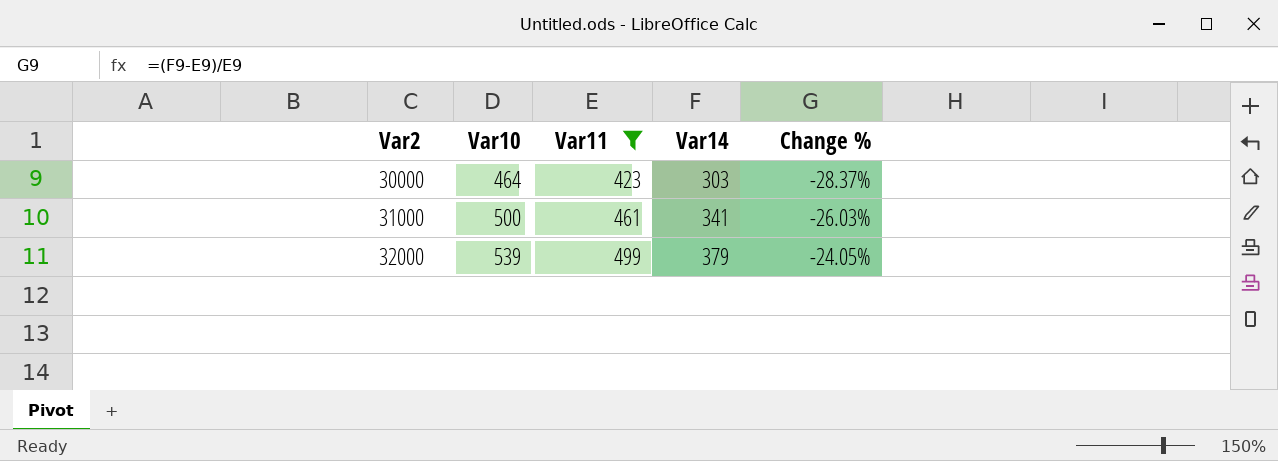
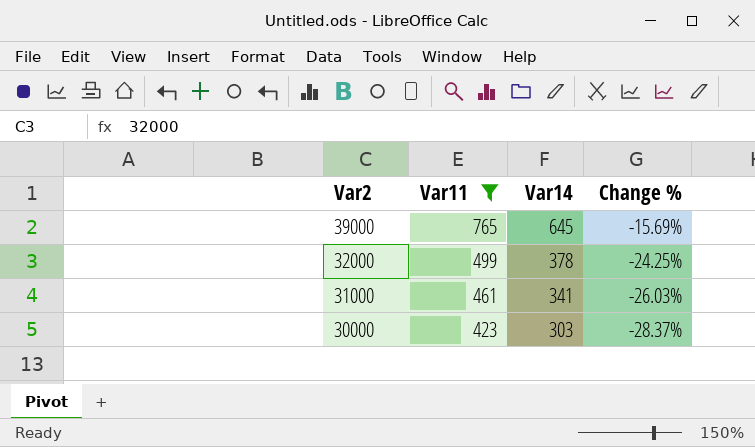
row order: Var2 ascending -> Var2 descending
column Var10 | position: 2 -> none
row 39000: none -> 765 | 645 | -15.69%
32000 | Var14: 379 -> 378
32000 | Change %: -24.05% -> -24.25%

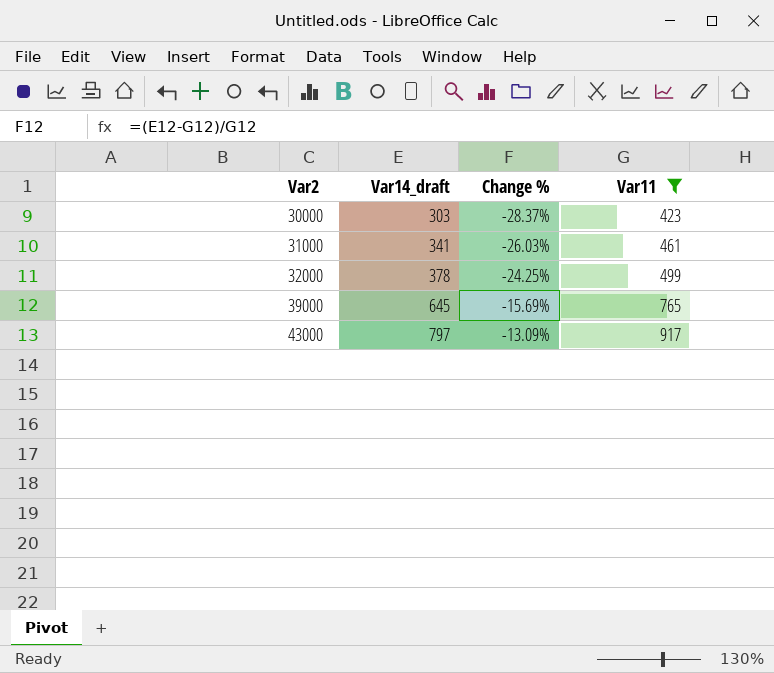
row order: Var2 descending -> Var2 ascending
column name: Var14 -> Var14_draft
column Var11 | position: 2 -> 4
row 43000: none -> 797 | -13.09% | 917

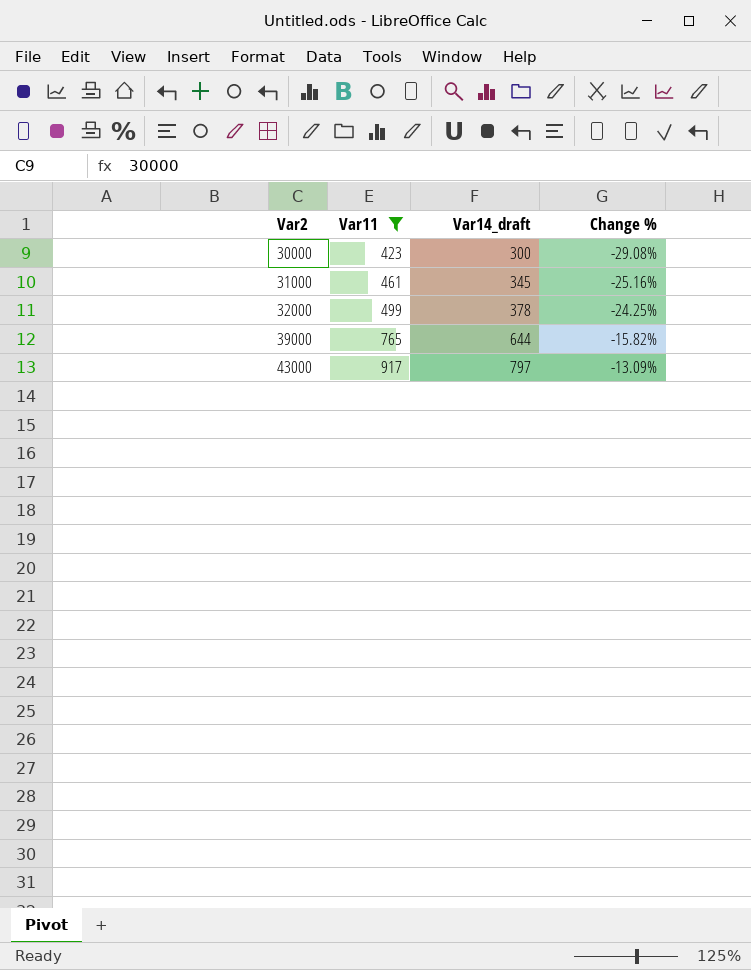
column Var11 | position: 4 -> 2
30000 | Var14_draft: 303 -> 300
30000 | Change %: -28.37% -> -29.08%
31000 | Var14_draft: 341 -> 345
31000 | Change %: -26.03% -> -25.16%
39000 | Var14_draft: 645 -> 644
39000 | Change %: -15.69% -> -15.82%

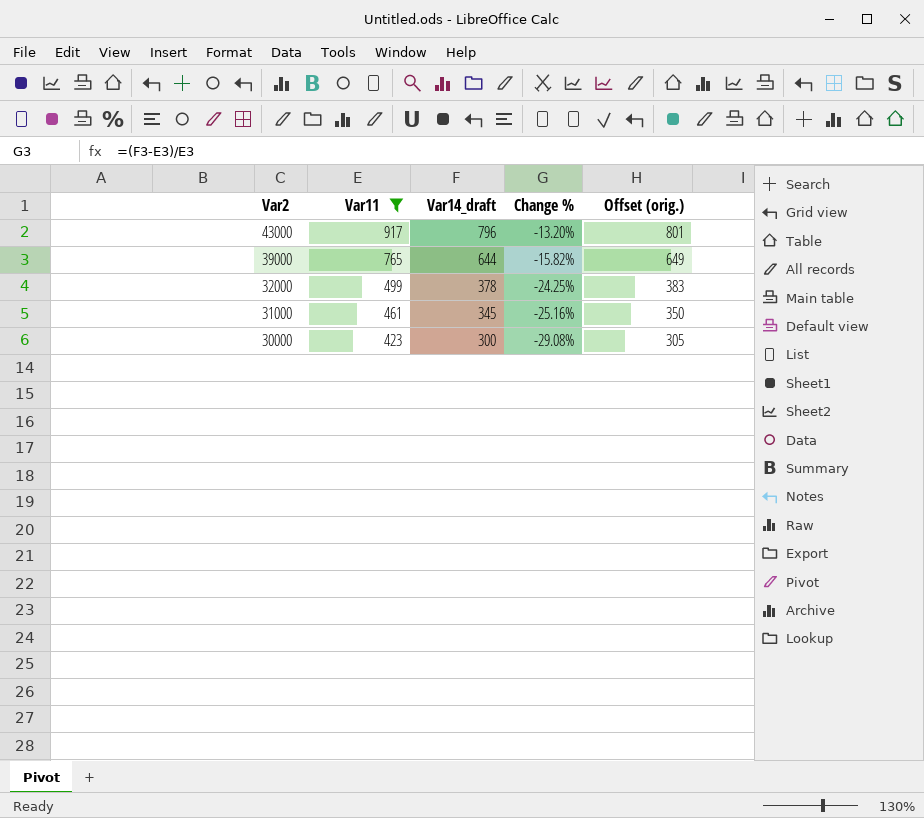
row order: Var2 ascending -> Var2 descending
column Offset (orig.) | formula: none -> [Var14_draft] + 5
43000 | Var14_draft: 797 -> 796
43000 | Change %: -13.09% -> -13.20%

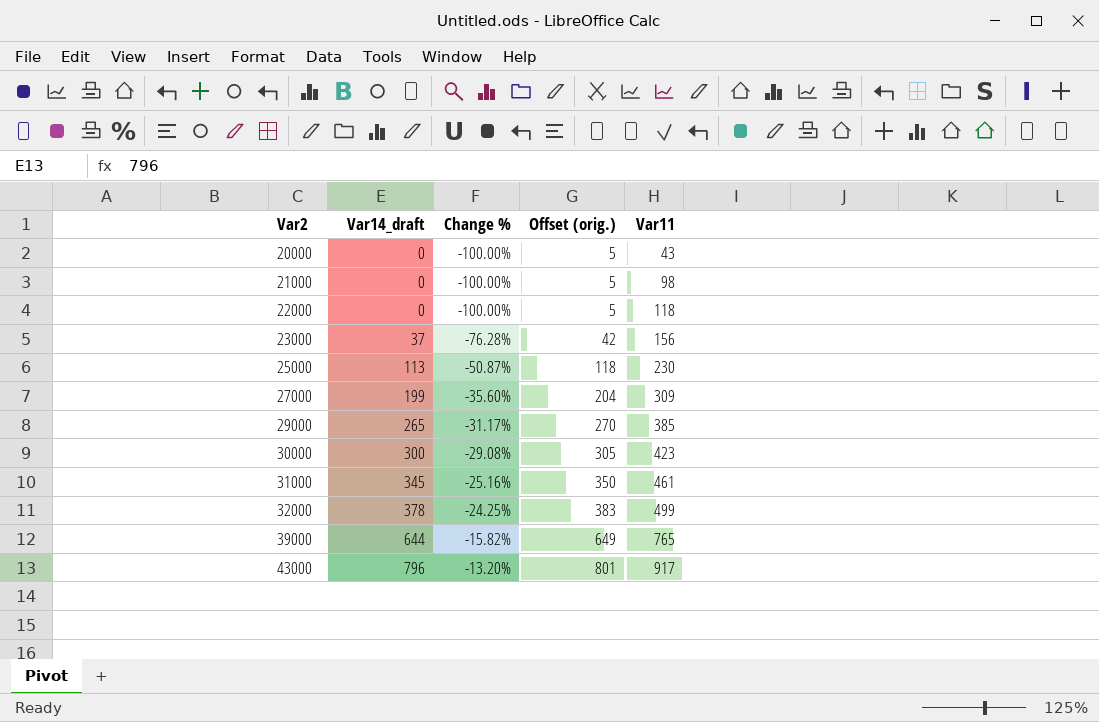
filter: Var11 >= 423 -> none
row order: Var2 descending -> Var2 ascending
column Var11 | position: 2 -> 5

